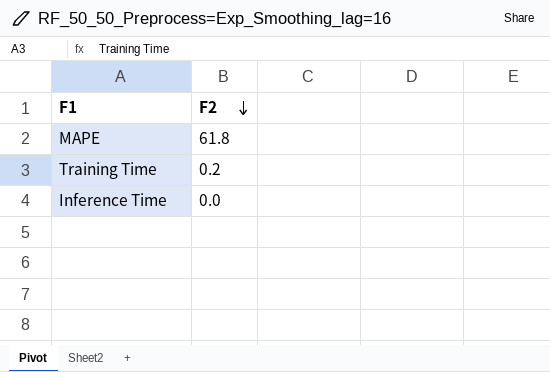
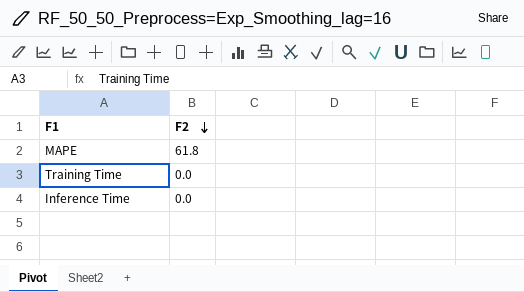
Training Time | F2: 0.2 -> 0.0

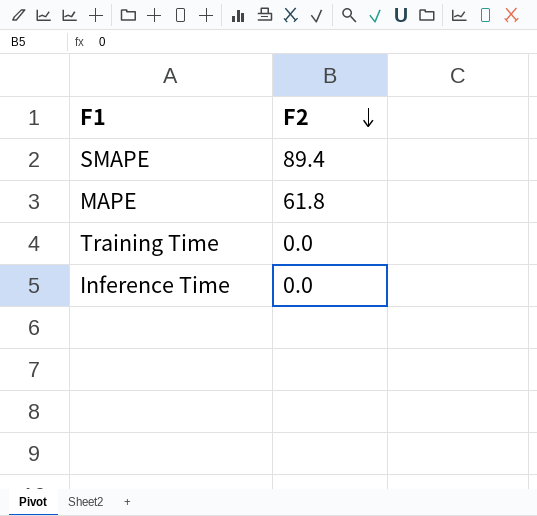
row SMAPE: none -> 89.4

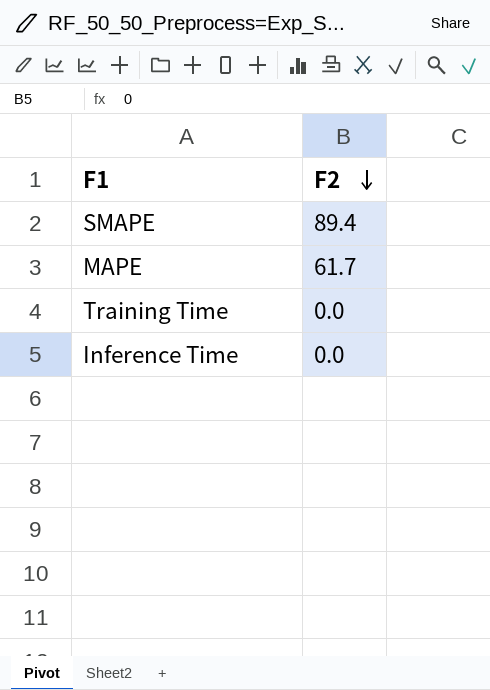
MAPE | F2: 61.8 -> 61.7

